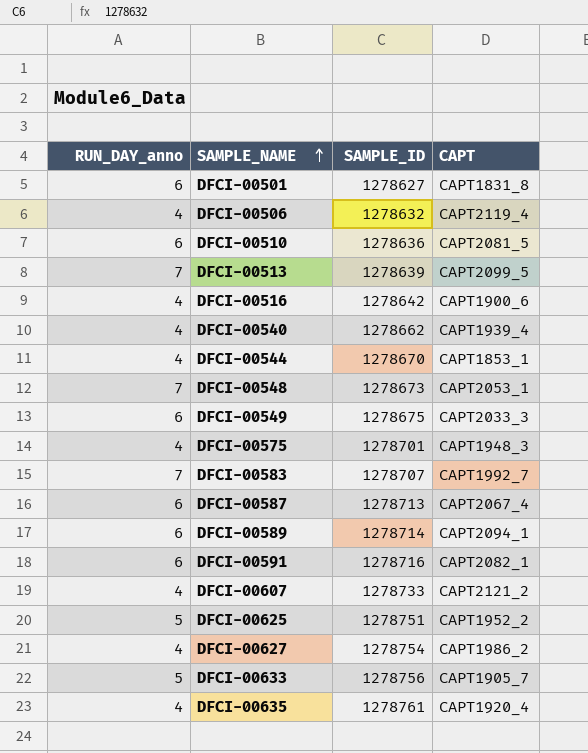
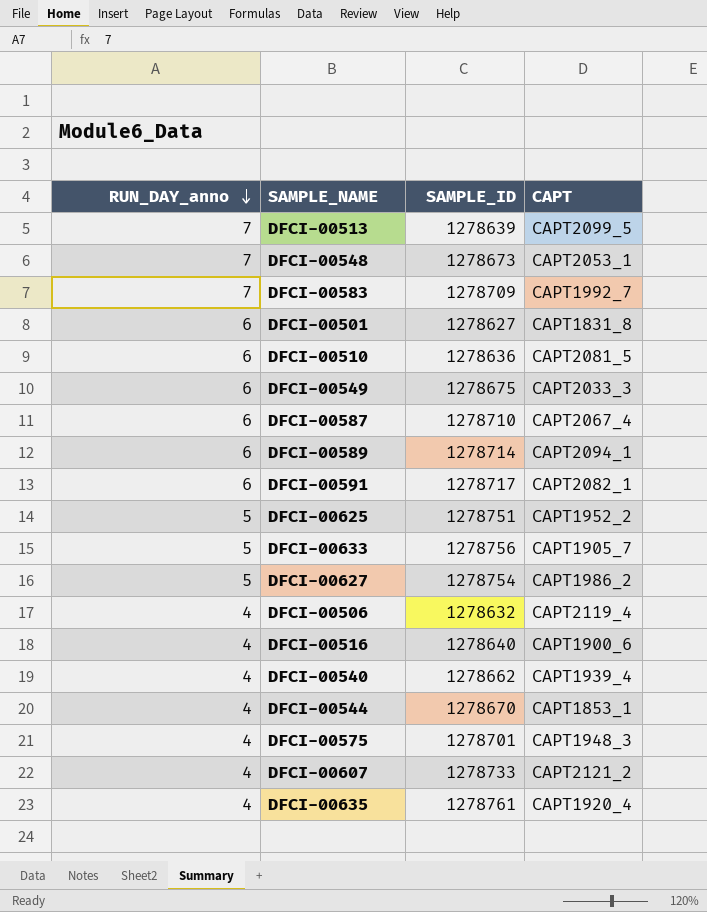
row order: SAMPLE_NAME ascending -> RUN_DAY_anno descending
DFCI-00583 | SAMPLE_ID: 1278707 -> 1278709
DFCI-00587 | SAMPLE_ID: 1278713 -> 1278710
DFCI-00591 | SAMPLE_ID: 1278716 -> 1278717
DFCI-00627 | RUN_DAY_anno: 4 -> 5
DFCI-00516 | SAMPLE_ID: 1278642 -> 1278640

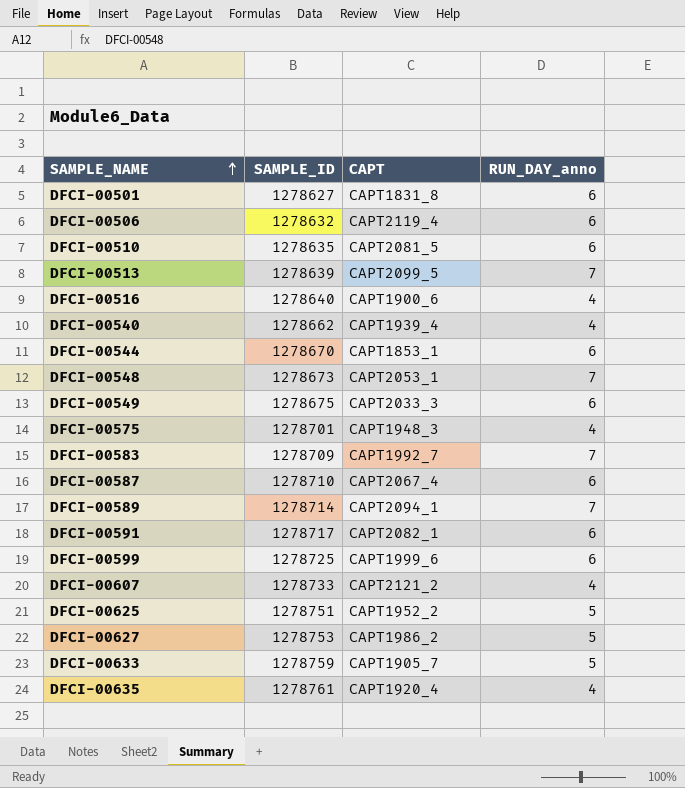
row order: RUN_DAY_anno descending -> SAMPLE_NAME ascending
column RUN_DAY_anno | position: 1 -> 4
DFCI-00506 | RUN_DAY_anno: 4 -> 6
DFCI-00510 | SAMPLE_ID: 1278636 -> 1278635
DFCI-00544 | RUN_DAY_anno: 4 -> 6
DFCI-00589 | RUN_DAY_anno: 6 -> 7
row DFCI-00599: none -> 1278725 | CAPT1999_6 | 6
DFCI-00627 | SAMPLE_ID: 1278754 -> 1278753
DFCI-00633 | SAMPLE_ID: 1278756 -> 1278759

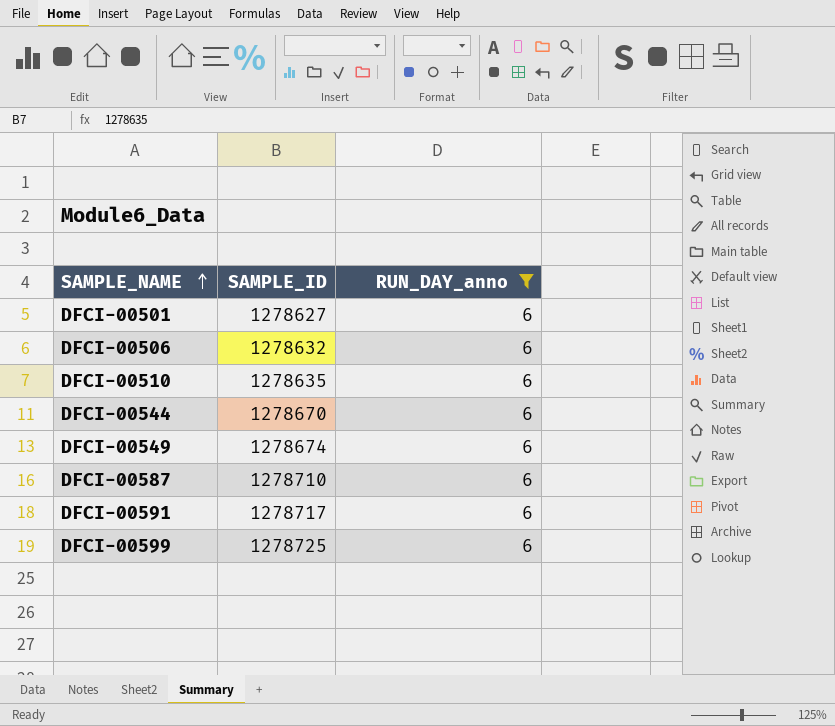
filter: none -> RUN_DAY_anno = 6
column CAPT | position: 3 -> none
DFCI-00549 | SAMPLE_ID: 1278675 -> 1278674

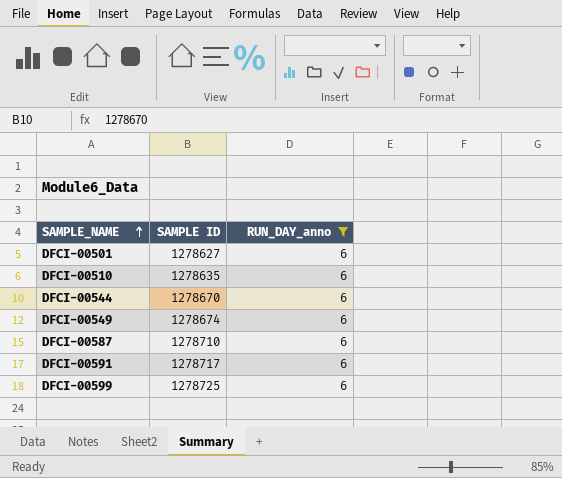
column name: SAMPLE_ID -> SAMPLE ID
row DFCI-00506: 1278632 | 6 -> none

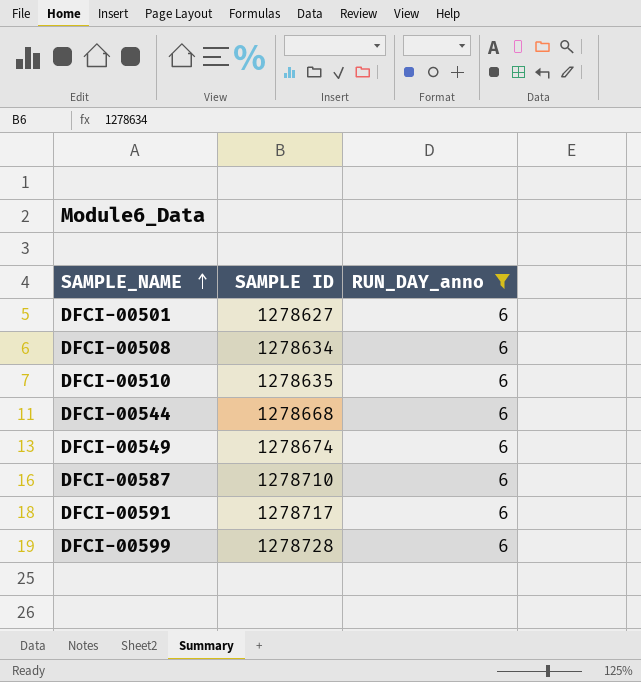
row DFCI-00508: none -> 1278634 | 6
DFCI-00544 | SAMPLE ID: 1278670 -> 1278668
DFCI-00599 | SAMPLE ID: 1278725 -> 1278728

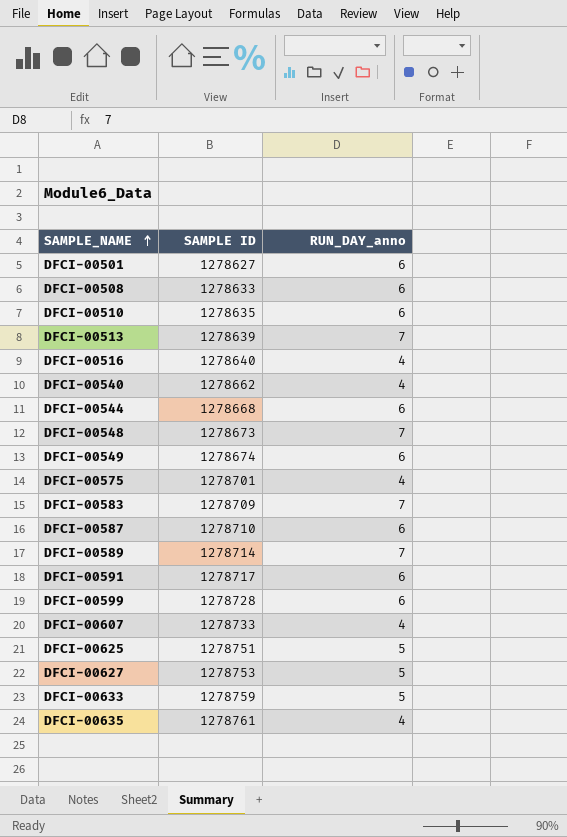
filter: RUN_DAY_anno = 6 -> none
DFCI-00508 | SAMPLE ID: 1278634 -> 1278633

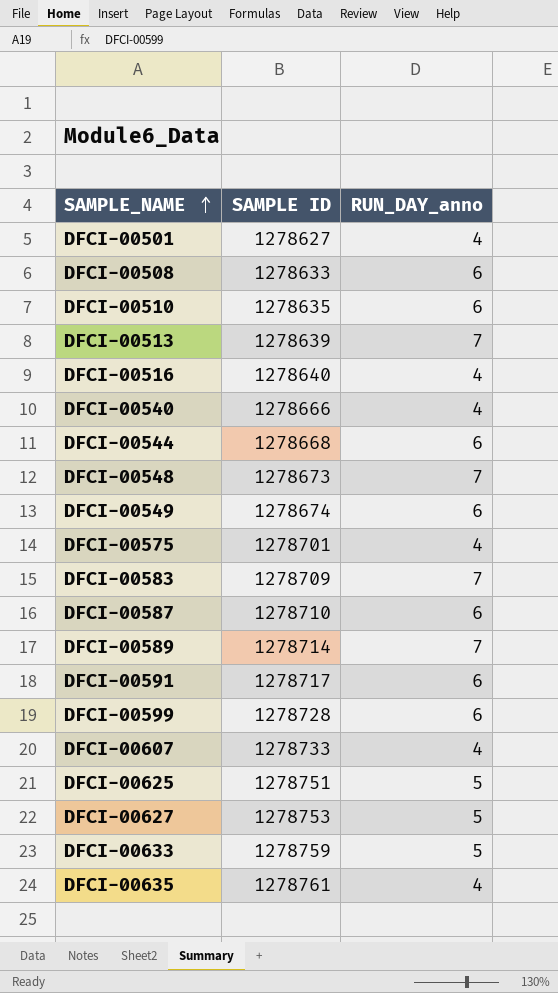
DFCI-00501 | RUN_DAY_anno: 6 -> 4
DFCI-00540 | SAMPLE ID: 1278662 -> 1278666

